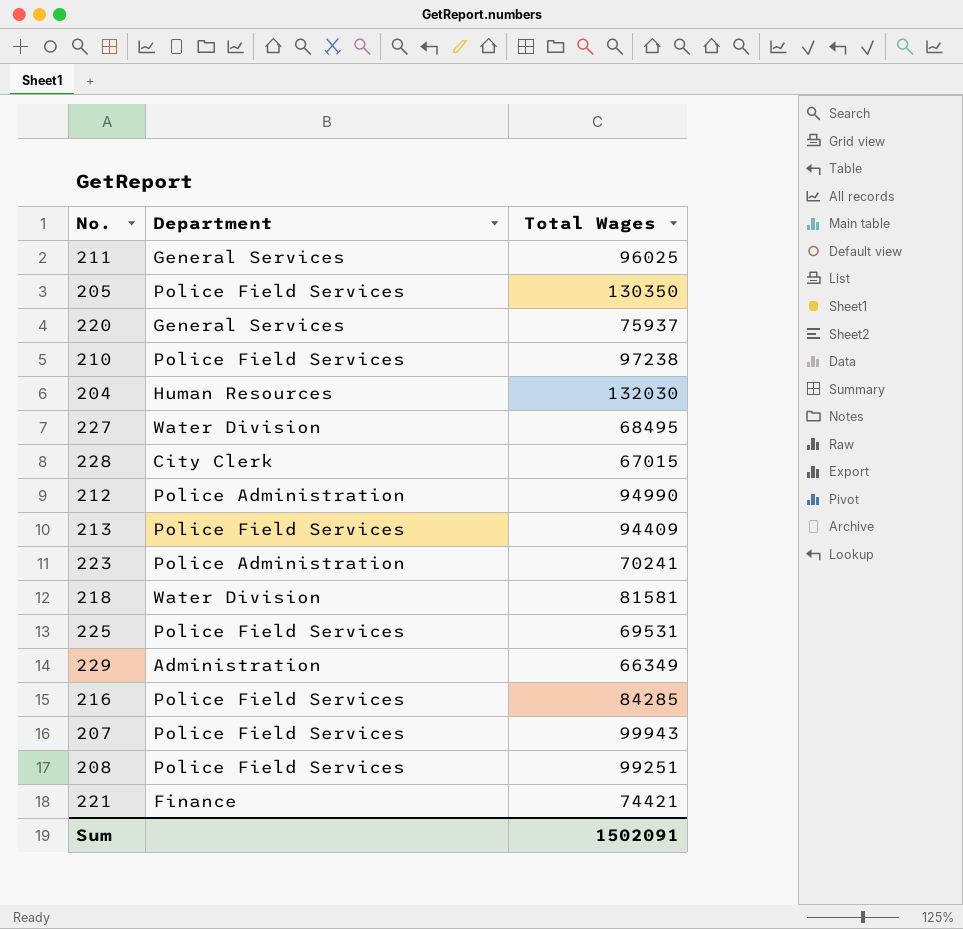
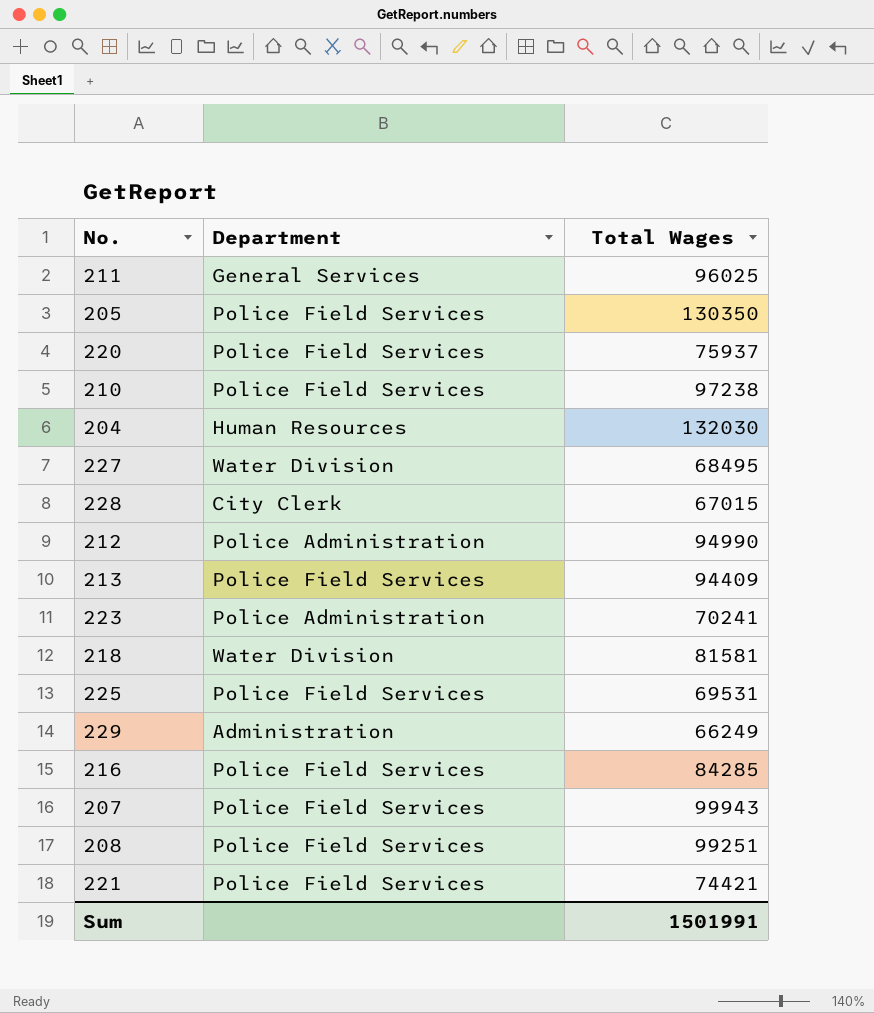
220 | Department: General Services -> Police Field Services
229 | Total Wages: 66349 -> 66249
221 | Department: Finance -> Police Field Services
Sum | Total Wages: 1502091 -> 1501991

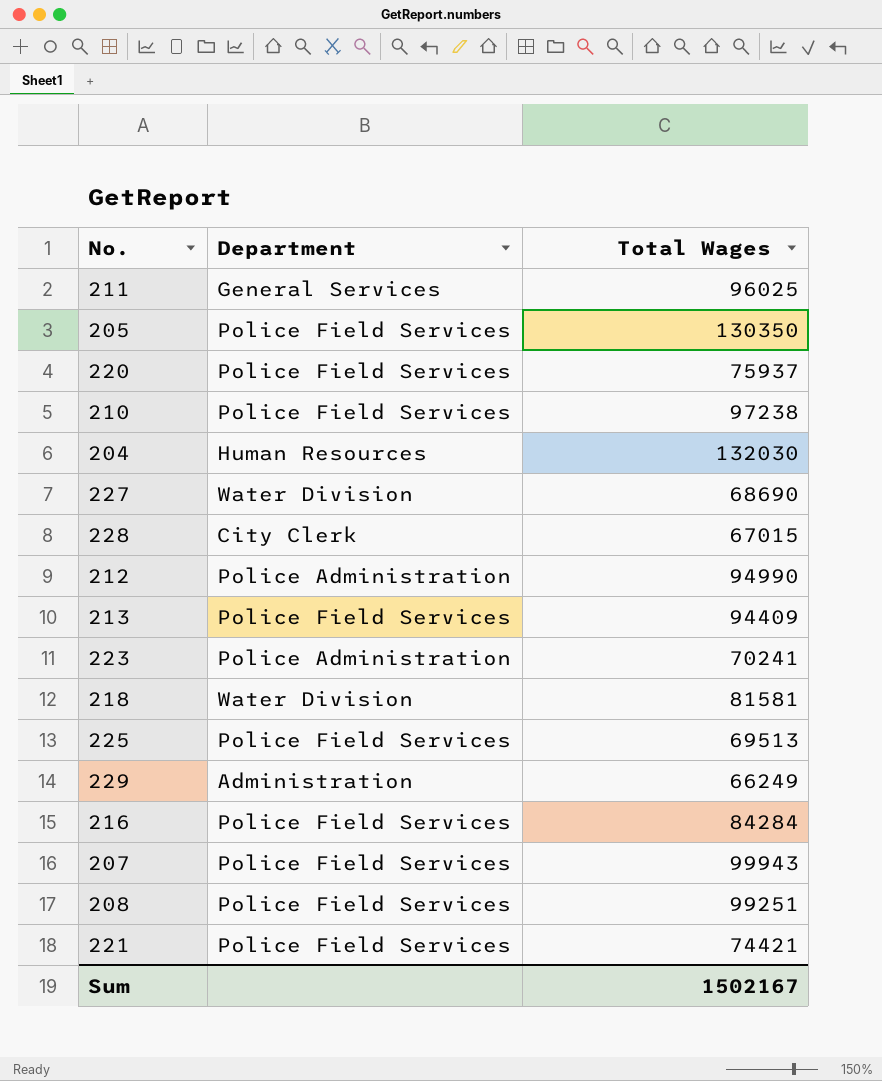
227 | Total Wages: 68495 -> 68690
225 | Total Wages: 69531 -> 69513
216 | Total Wages: 84285 -> 84284
Sum | Total Wages: 1501991 -> 1502167

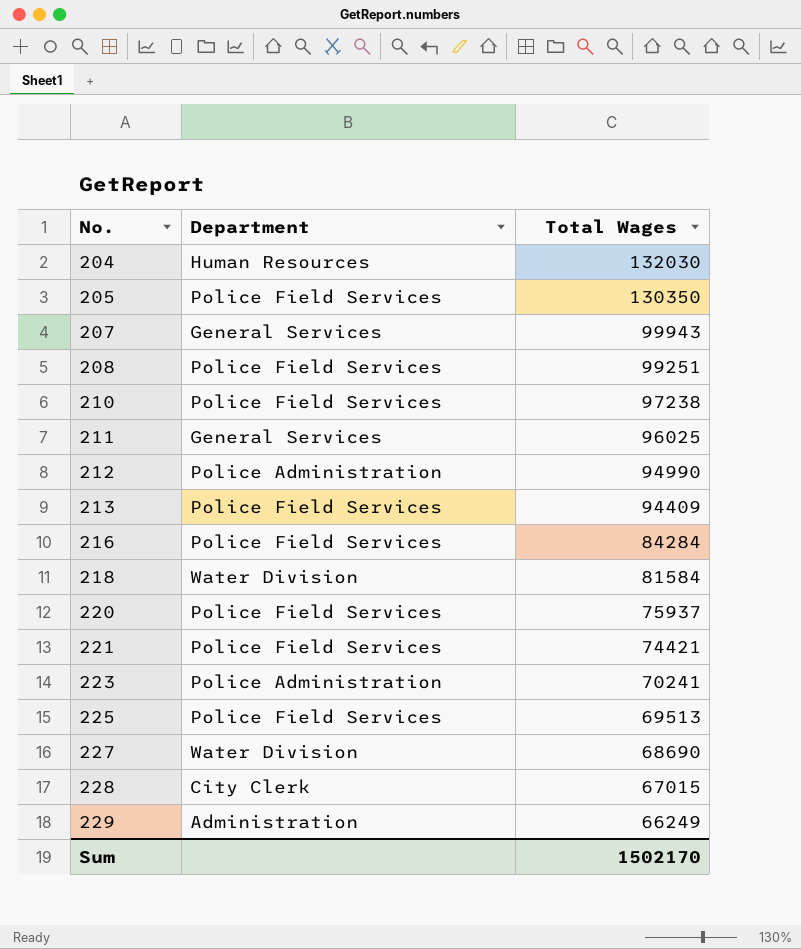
row order: none -> No. ascending
207 | Department: Police Field Services -> General Services
218 | Total Wages: 81581 -> 81584
Sum | Total Wages: 1502167 -> 1502170

